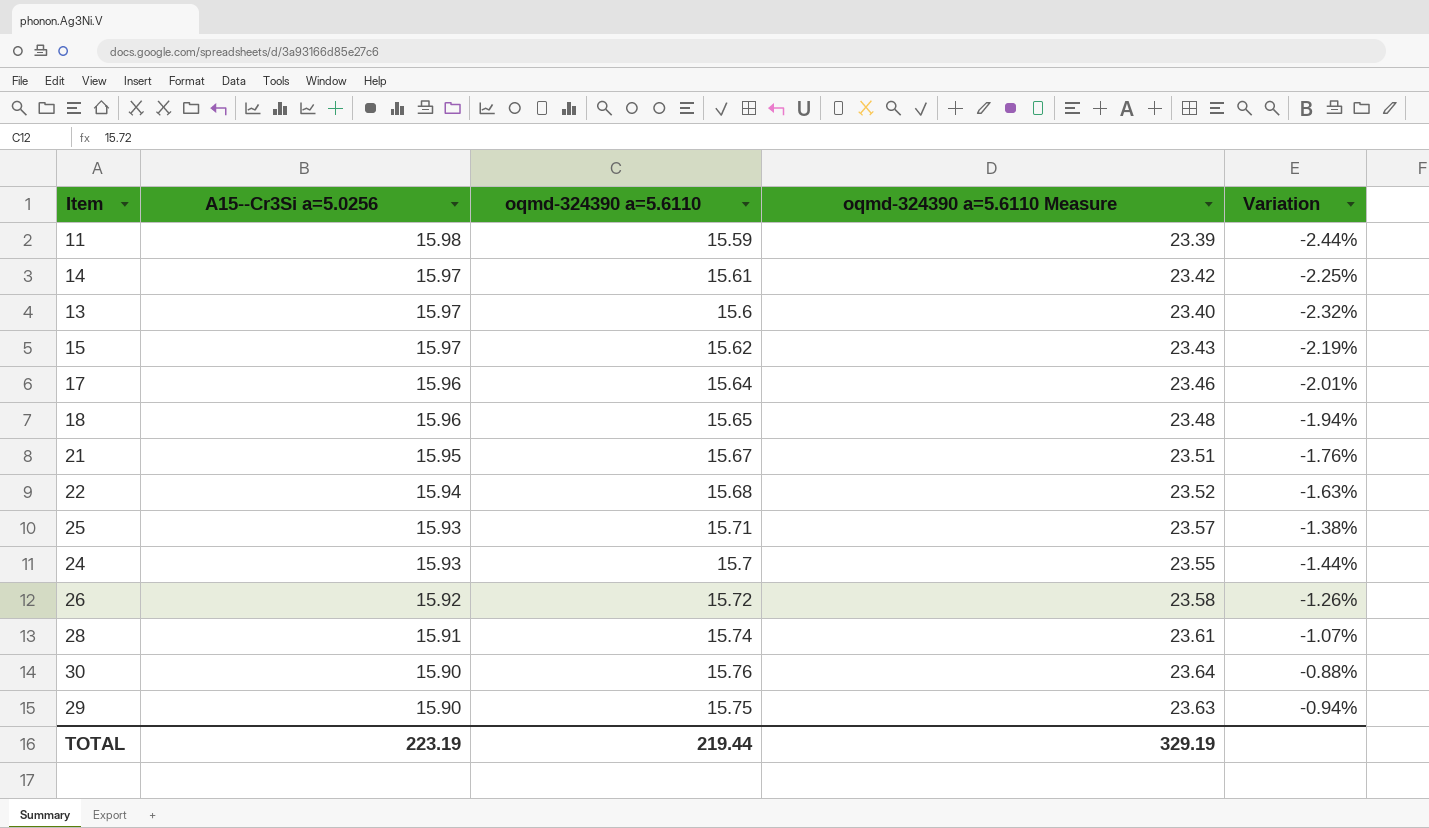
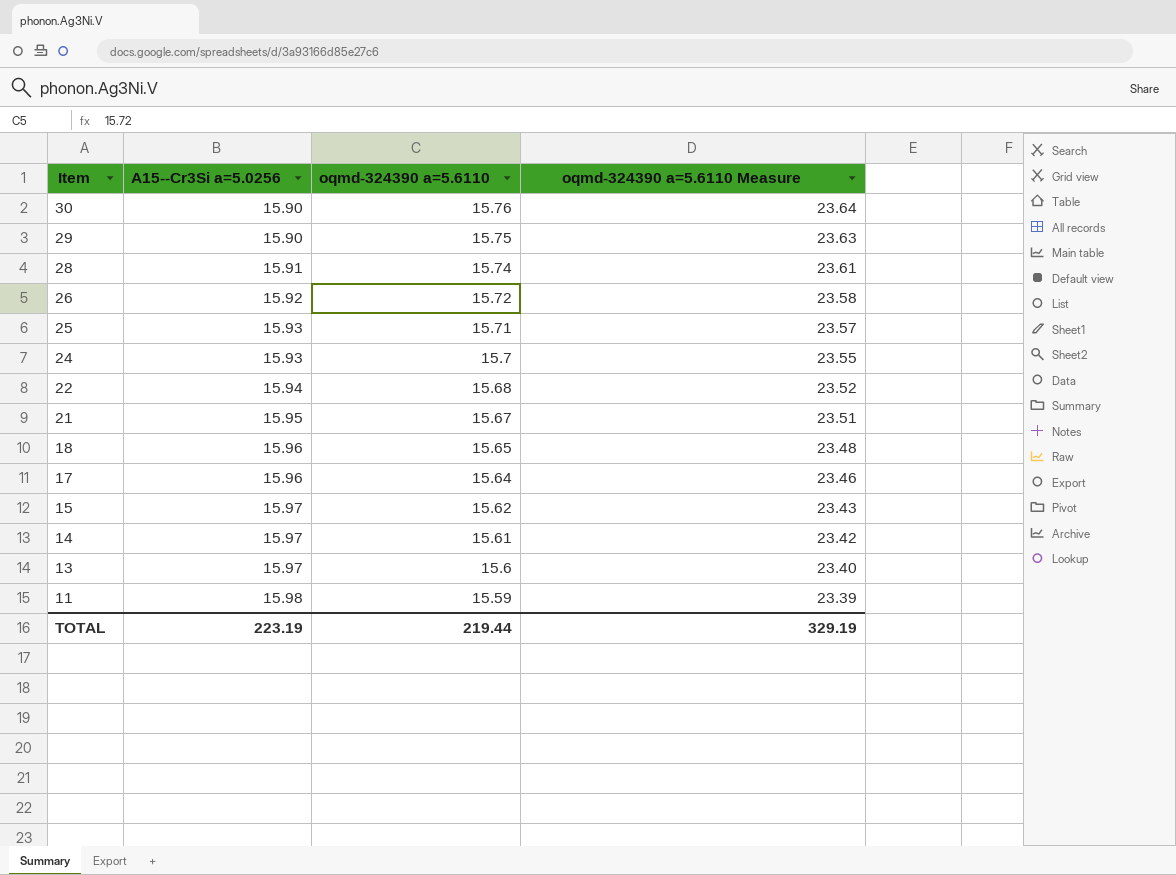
row order: A15--Cr3Si a=5.0256 descending -> Item descending
column Variation | formula: ([oqmd-324390 a=5.6110] - [A15--Cr3Si a=5.0256]) / [A15--Cr3Si a=5.0256] -> none

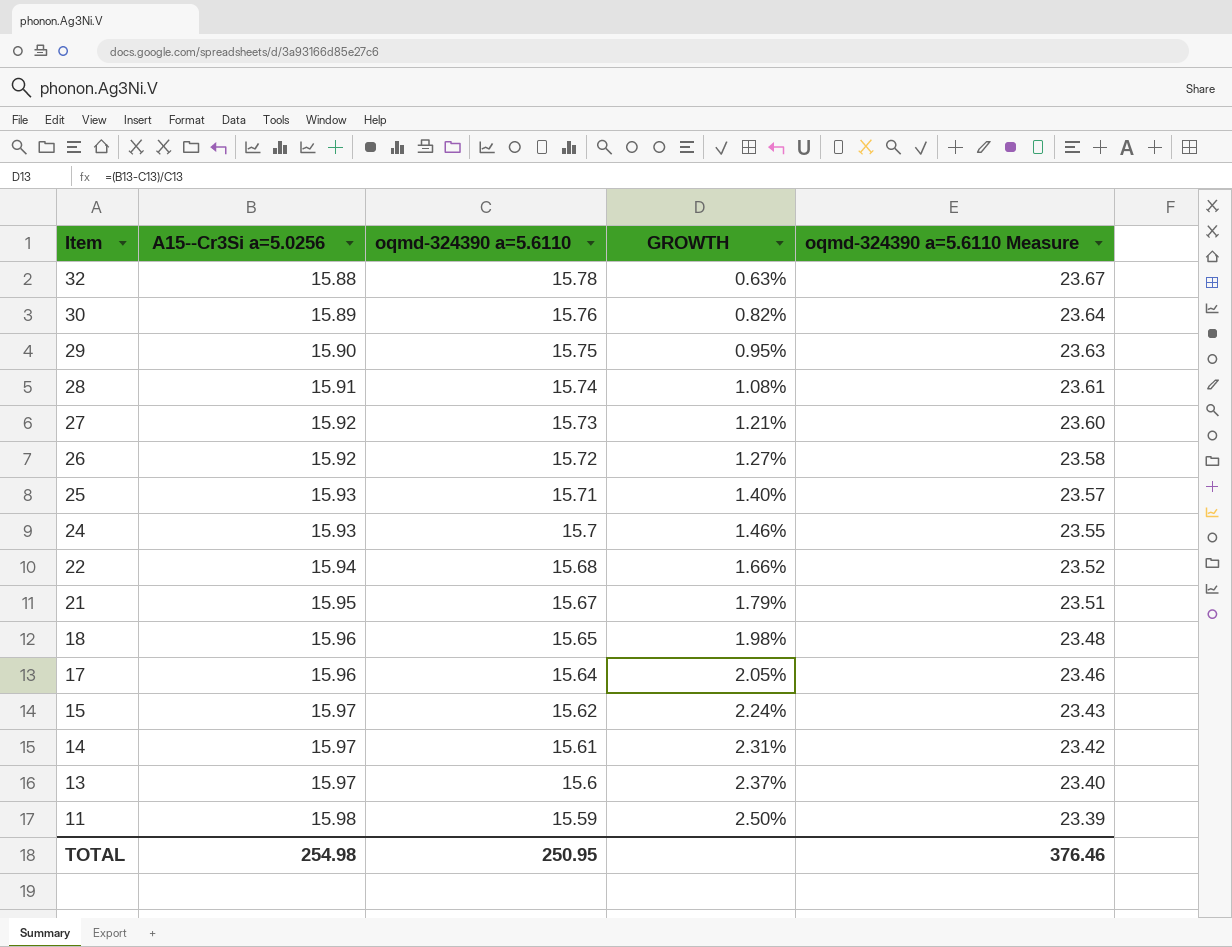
column GROWTH | formula: none -> ([A15--Cr3Si a=5.0256] - [oqmd-324390 a=5.6110]) / [oqmd-324390 a=5.6110]
row 32: none -> 15.88 | 15.78 | 0.63% | 23.67
30 | A15--Cr3Si a=5.0256: 15.90 -> 15.89
row 27: none -> 15.92 | 15.73 | 1.21% | 23.60
TOTAL | A15--Cr3Si a=5.0256: 223.19 -> 254.98
TOTAL | oqmd-324390 a=5.6110: 219.44 -> 250.95
TOTAL | oqmd-324390 a=5.6110 Measure: 329.19 -> 376.46

